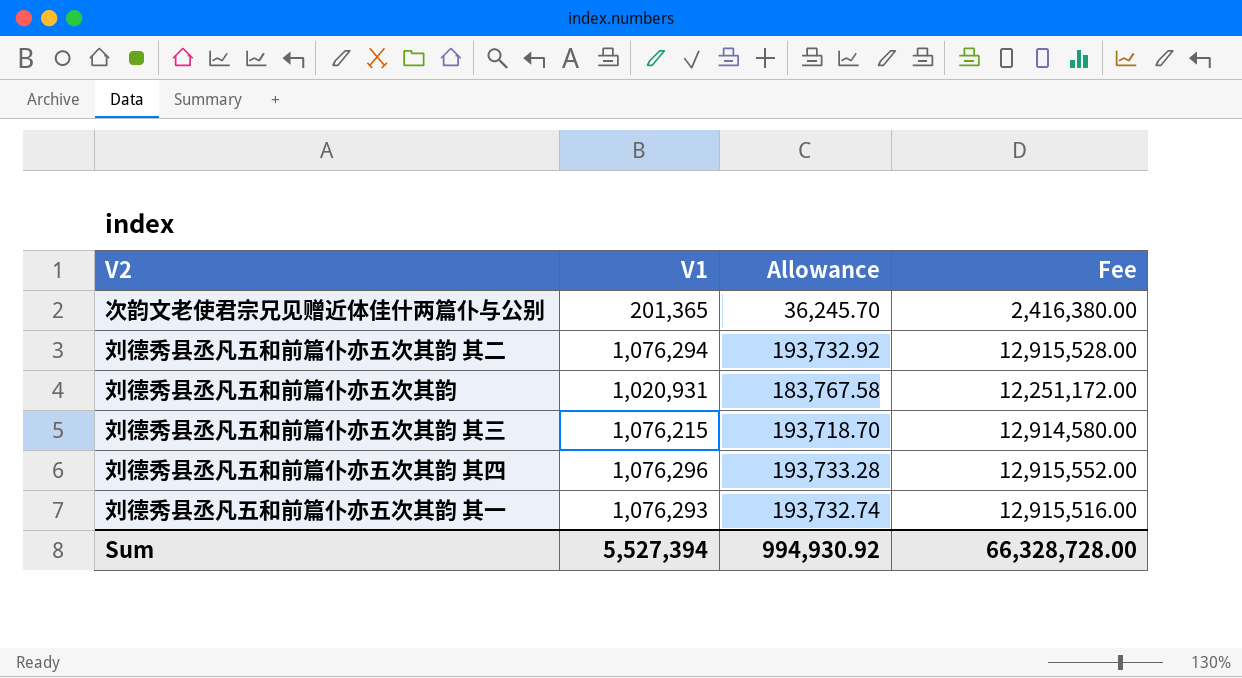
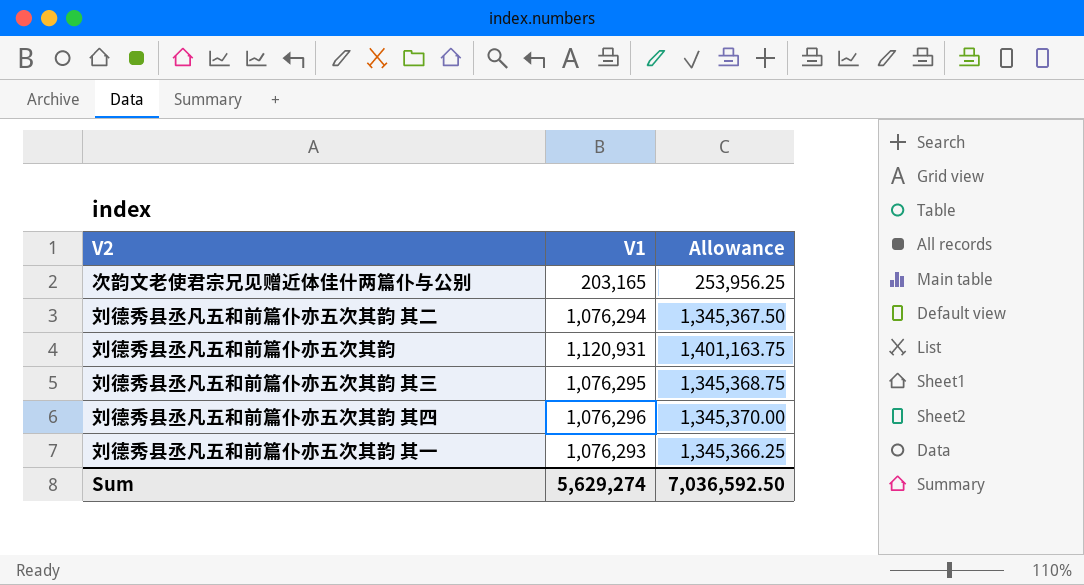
column Fee | formula: [V1] * 12 -> none
column Allowance | formula: [V1] * 0.18 -> [V1] * 1.25
次韵文老使君宗兄见赠近体佳什两篇仆与公别 | V1: 201,365 -> 203,165
刘德秀县丞凡五和前篇仆亦五次其韵 | V1: 1,020,931 -> 1,120,931
刘德秀县丞凡五和前篇仆亦五次其韵 其三 | V1: 1,076,215 -> 1,076,295
Sum | V1: 5,527,394 -> 5,629,274
Sum | Allowance: 994,930.92 -> 7,036,592.50

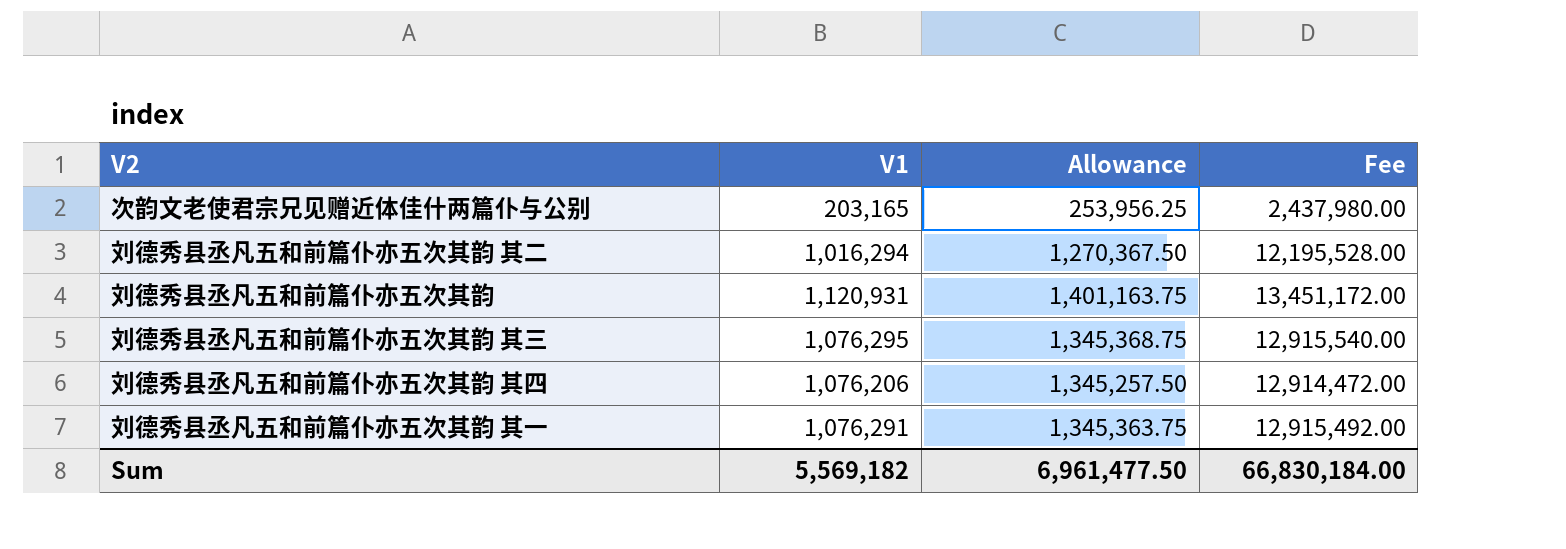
column Fee | formula: none -> [V1] * 12
刘德秀县丞凡五和前篇仆亦五次其韵 其二 | V1: 1,076,294 -> 1,016,294
刘德秀县丞凡五和前篇仆亦五次其韵 其二 | Allowance: 1,345,367.50 -> 1,270,367.50
刘德秀县丞凡五和前篇仆亦五次其韵 其四 | V1: 1,076,296 -> 1,076,206
刘德秀县丞凡五和前篇仆亦五次其韵 其四 | Allowance: 1,345,370.00 -> 1,345,257.50
刘德秀县丞凡五和前篇仆亦五次其韵 其一 | V1: 1,076,293 -> 1,076,291
刘德秀县丞凡五和前篇仆亦五次其韵 其一 | Allowance: 1,345,366.25 -> 1,345,363.75
Sum | V1: 5,629,274 -> 5,569,182
Sum | Allowance: 7,036,592.50 -> 6,961,477.50

